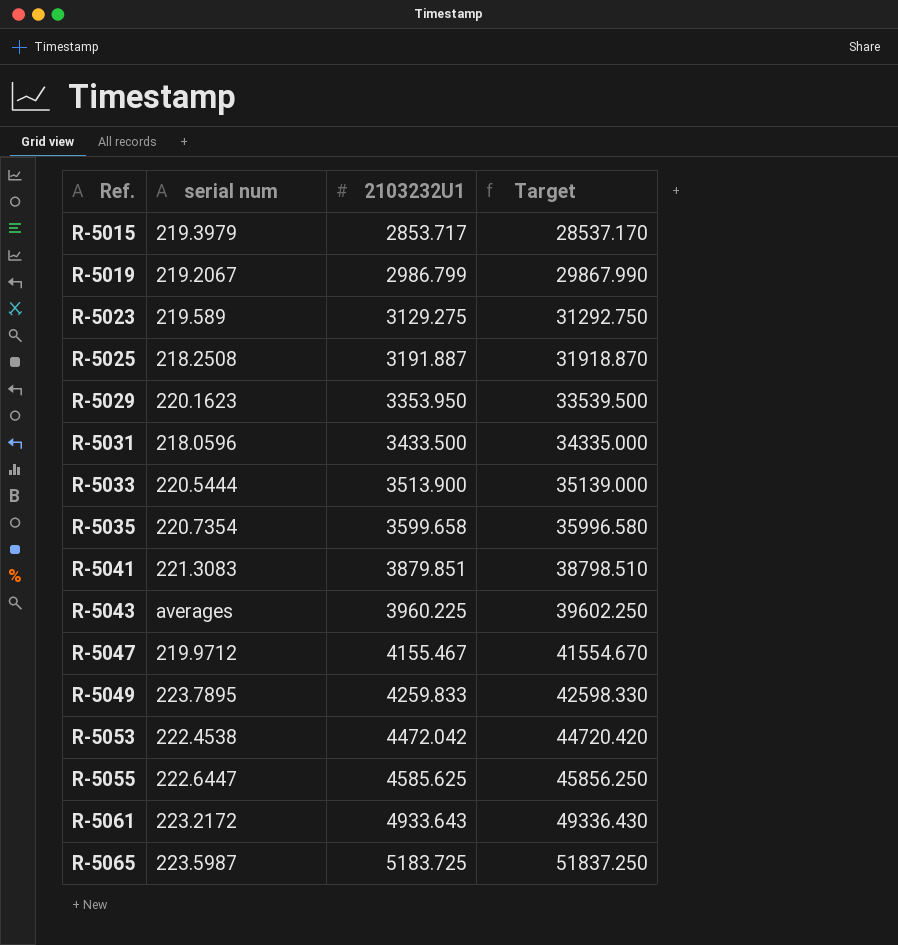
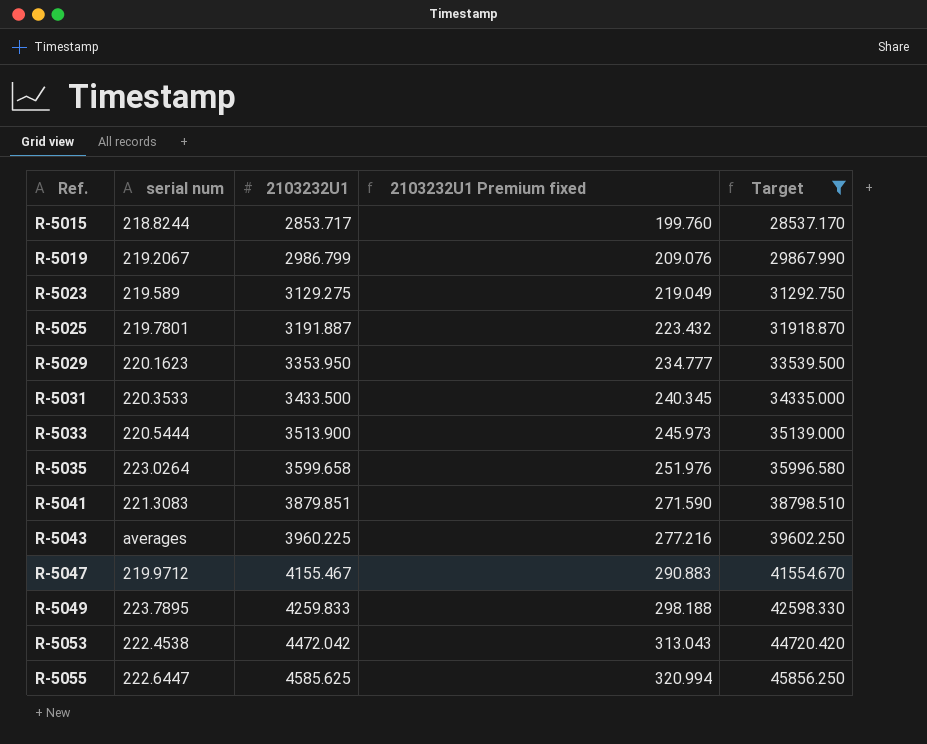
filter: none -> Target <= 45856.250
column 2103232U1 Premium fixed | formula: none -> [2103232U1] * 0.07
R-5015 | serial num: 219.3979 -> 218.8244
R-5025 | serial num: 218.2508 -> 219.7801
R-5031 | serial num: 218.0596 -> 220.3533
R-5035 | serial num: 220.7354 -> 223.0264

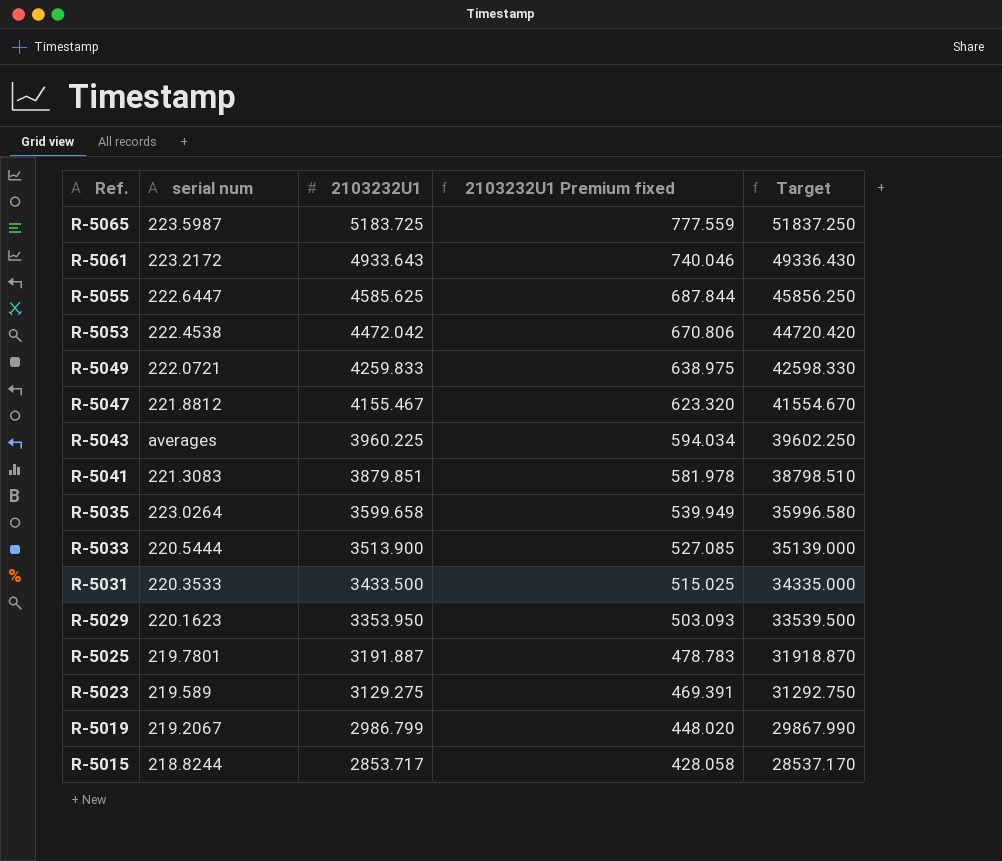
filter: Target <= 45856.250 -> none
row order: Ref. ascending -> Ref. descending
column 2103232U1 Premium fixed | formula: [2103232U1] * 0.07 -> [2103232U1] * 0.15
R-5049 | serial num: 223.7895 -> 222.0721
R-5047 | serial num: 219.9712 -> 221.8812

